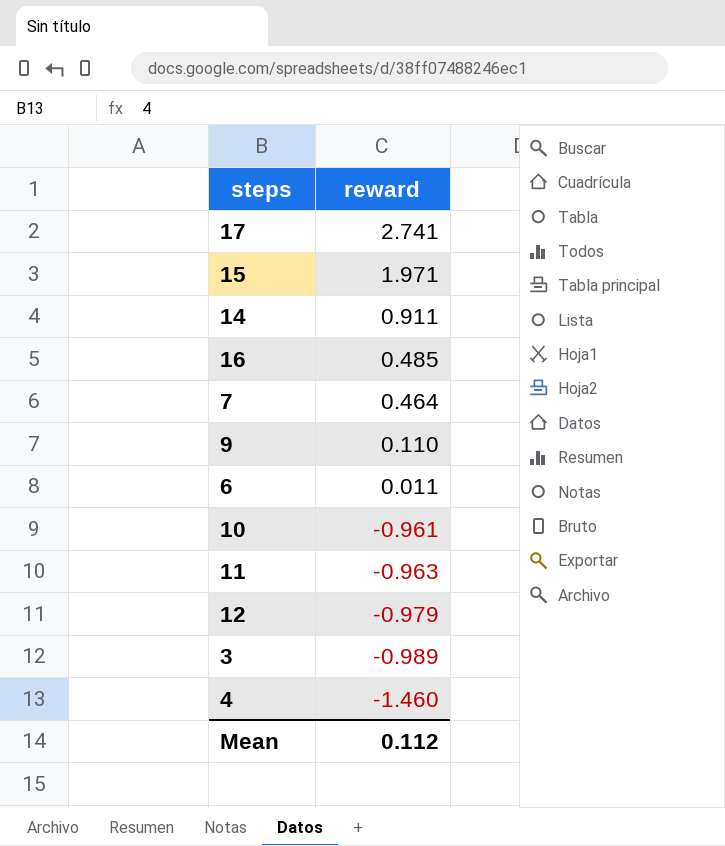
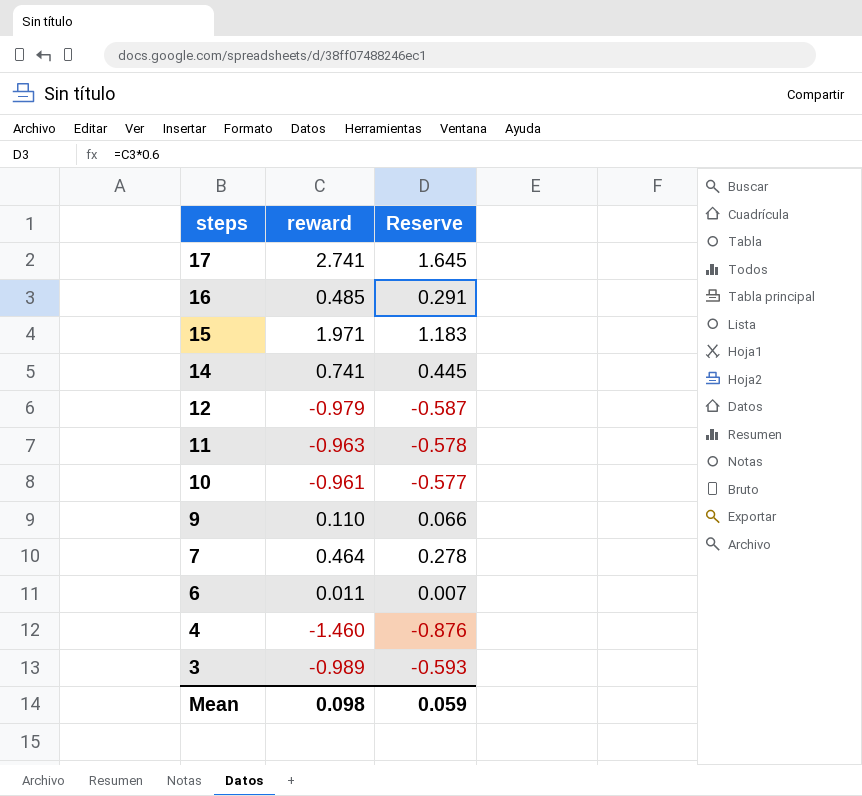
row order: reward descending -> steps descending
column Reserve | formula: none -> [reward] * 0.6
14 | reward: 0.911 -> 0.741
Mean | reward: 0.112 -> 0.098

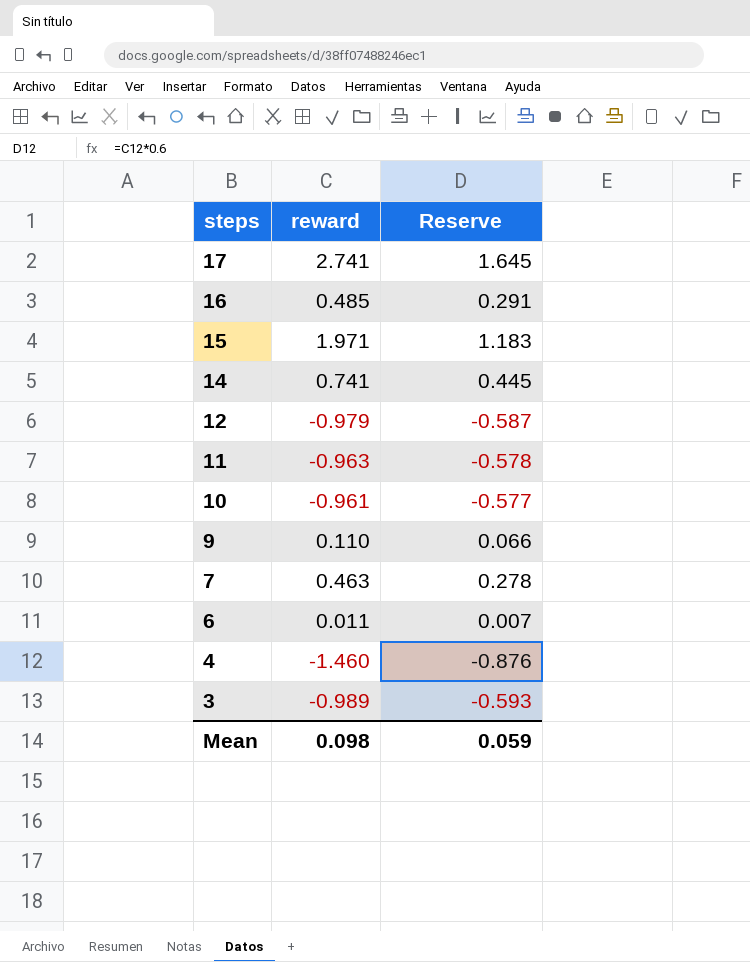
7 | reward: 0.464 -> 0.463

